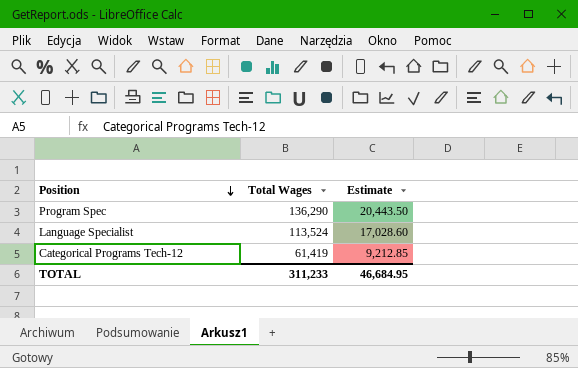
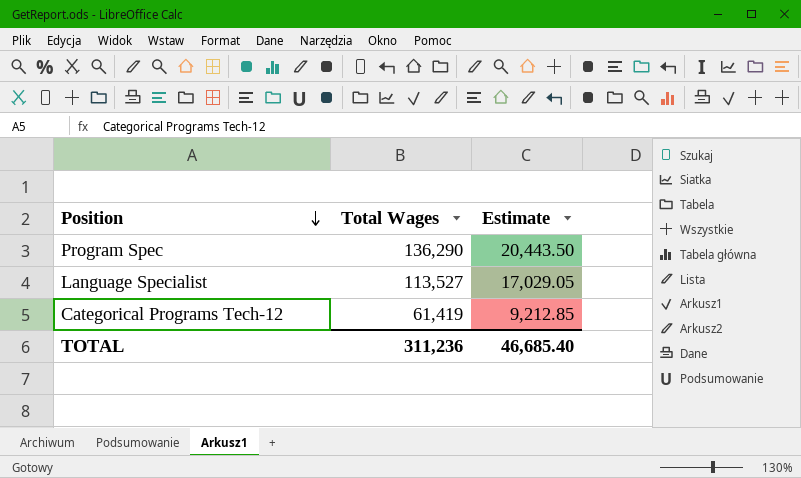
Language Specialist | Total Wages: 113,524 -> 113,527
Language Specialist | Estimate: 17,028.60 -> 17,029.05
TOTAL | Total Wages: 311,233 -> 311,236
TOTAL | Estimate: 46,684.95 -> 46,685.40

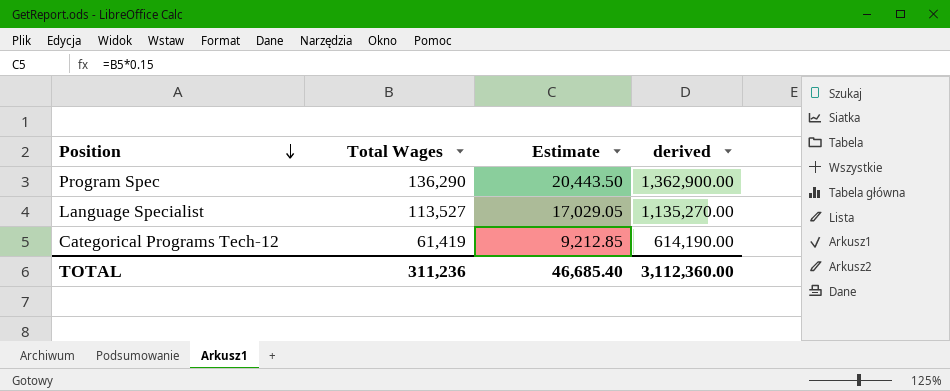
column derived | formula: none -> [Total Wages] * 10

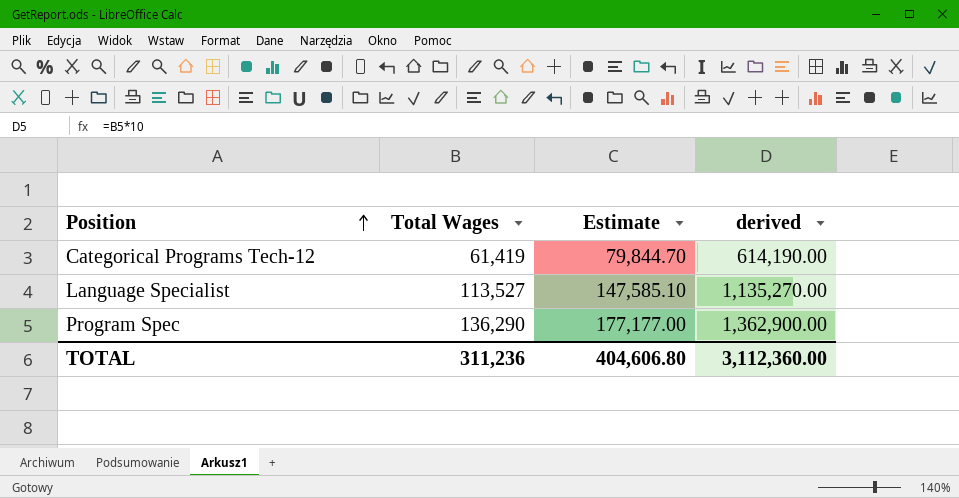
row order: Position descending -> Position ascending
column Estimate | formula: [Total Wages] * 0.15 -> [Total Wages] * 1.3
TOTAL | Estimate: 46,685.40 -> 404,606.80

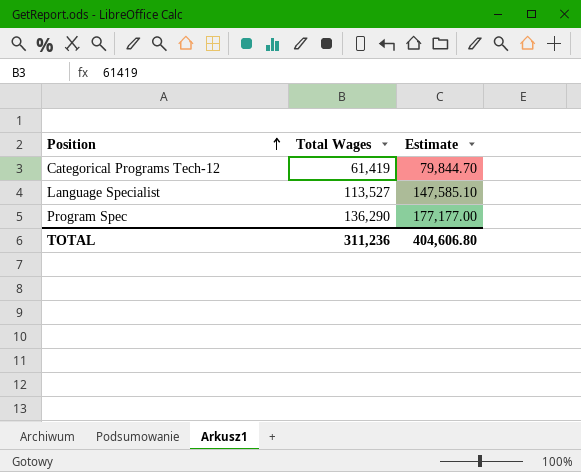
column derived | formula: [Total Wages] * 10 -> none

